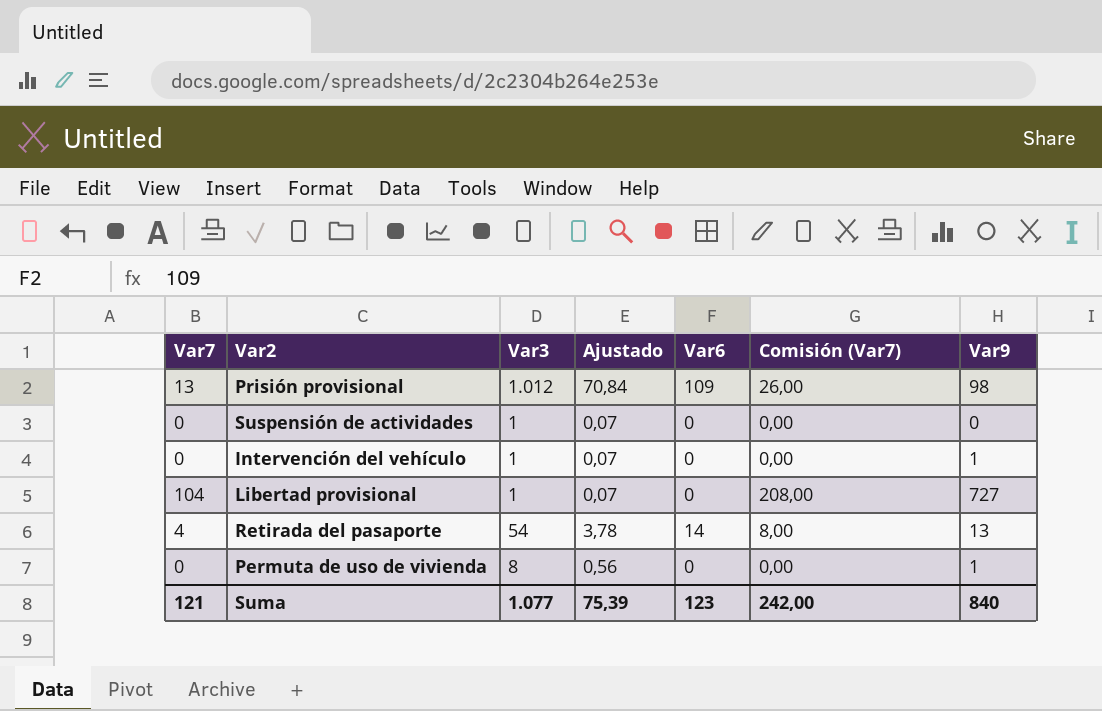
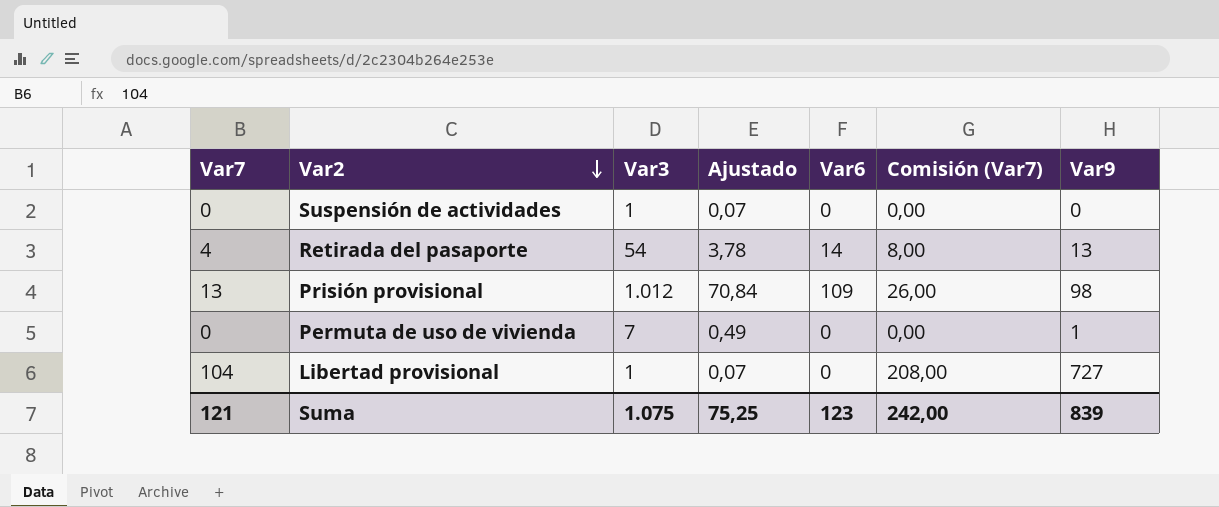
row order: none -> Var2 descending
row Intervención del vehículo: 0 | 1 | 0,07 | 0 | 0,00 | 1 -> none
Permuta de uso de vivienda | Var3: 8 -> 7
Permuta de uso de vivienda | Ajustado: 0,56 -> 0,49
Suma | Var3: 1.077 -> 1.075
Suma | Ajustado: 75,39 -> 75,25
Suma | Var9: 840 -> 839

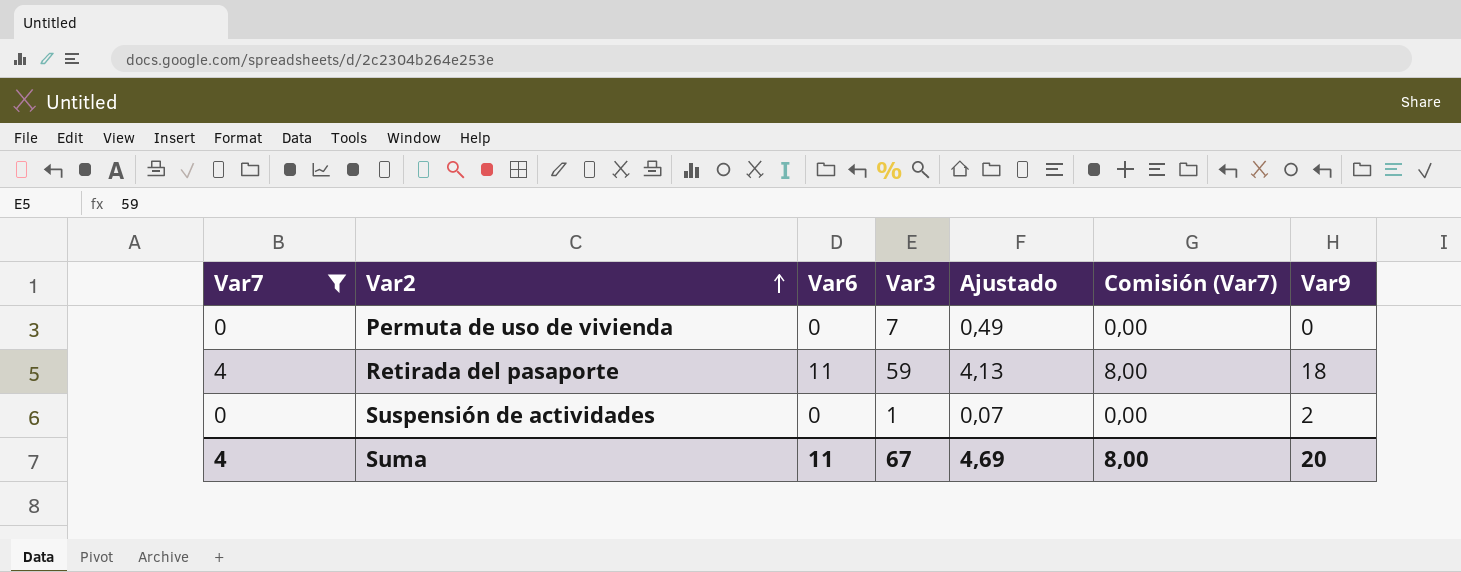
filter: none -> Var7 <= 4
row order: Var2 descending -> Var2 ascending
column Var6 | position: 5 -> 3
Permuta de uso de vivienda | Var9: 1 -> 0
Retirada del pasaporte | Var6: 14 -> 11
Retirada del pasaporte | Var3: 54 -> 59
Retirada del pasaporte | Ajustado: 3,78 -> 4,13
Retirada del pasaporte | Var9: 13 -> 18
Suspensión de actividades | Var9: 0 -> 2
Suma | Var7: 121 -> 4
Suma | Var6: 123 -> 11
Suma | Var3: 1.075 -> 67
Suma | Ajustado: 75,25 -> 4,69
Suma | Comisión (Var7): 242,00 -> 8,00
Suma | Var9: 839 -> 20

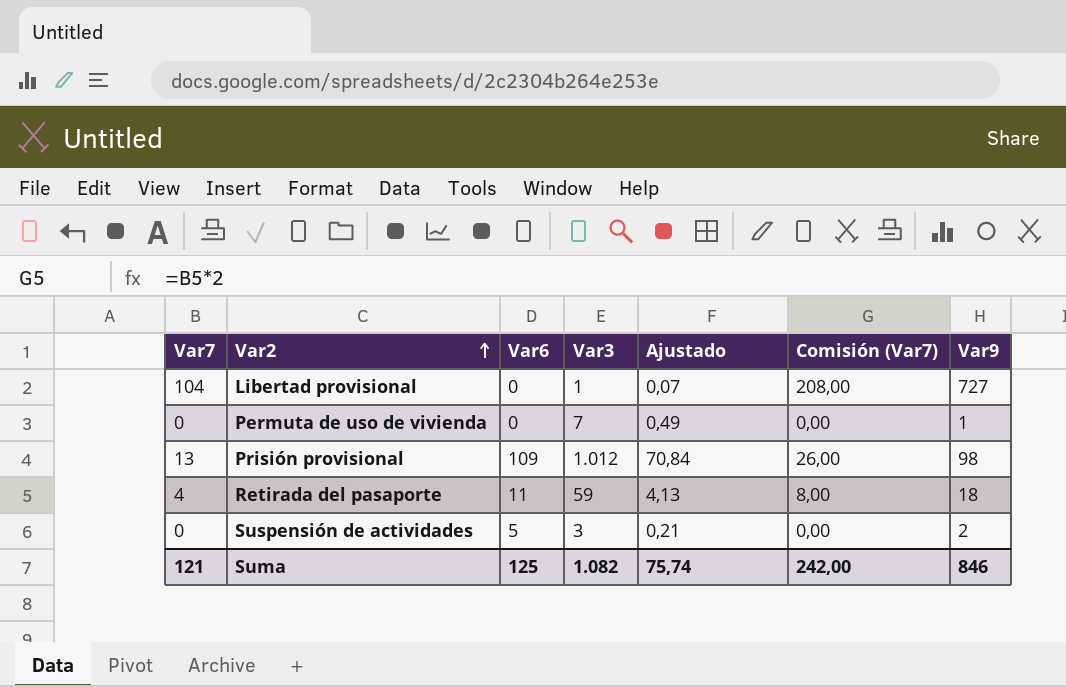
filter: Var7 <= 4 -> none
Permuta de uso de vivienda | Var9: 0 -> 1
Suspensión de actividades | Var6: 0 -> 5
Suspensión de actividades | Var3: 1 -> 3
Suspensión de actividades | Ajustado: 0,07 -> 0,21
Suma | Var7: 4 -> 121
Suma | Var6: 11 -> 125
Suma | Var3: 67 -> 1.082
Suma | Ajustado: 4,69 -> 75,74
Suma | Comisión (Var7): 8,00 -> 242,00
Suma | Var9: 20 -> 846

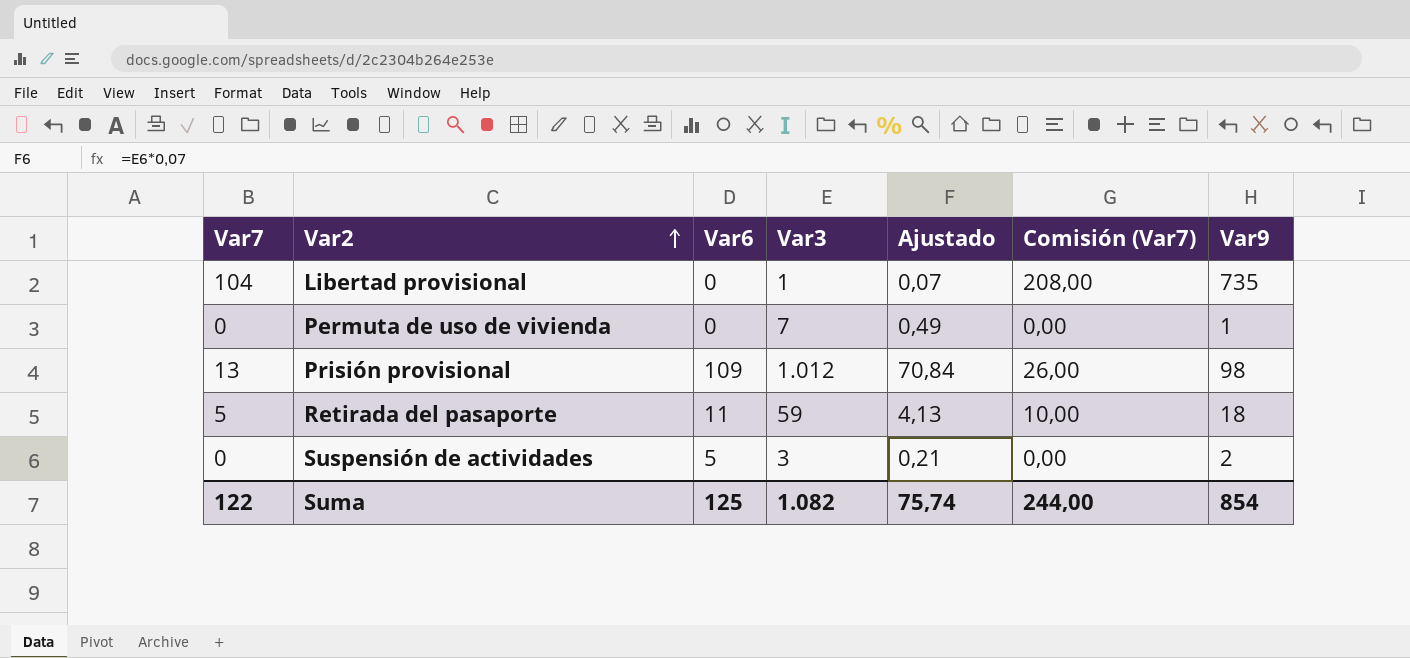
Libertad provisional | Var9: 727 -> 735
Retirada del pasaporte | Var7: 4 -> 5
Retirada del pasaporte | Comisión (Var7): 8,00 -> 10,00
Suma | Var7: 121 -> 122
Suma | Comisión (Var7): 242,00 -> 244,00
Suma | Var9: 846 -> 854

